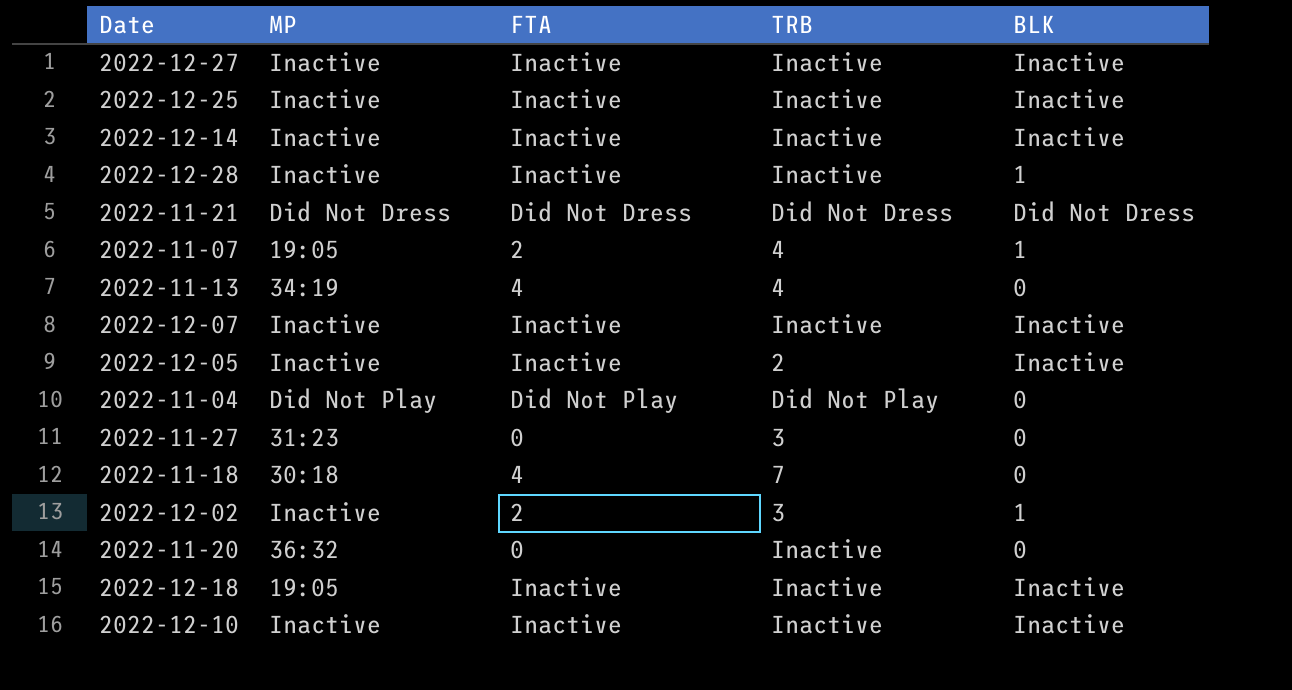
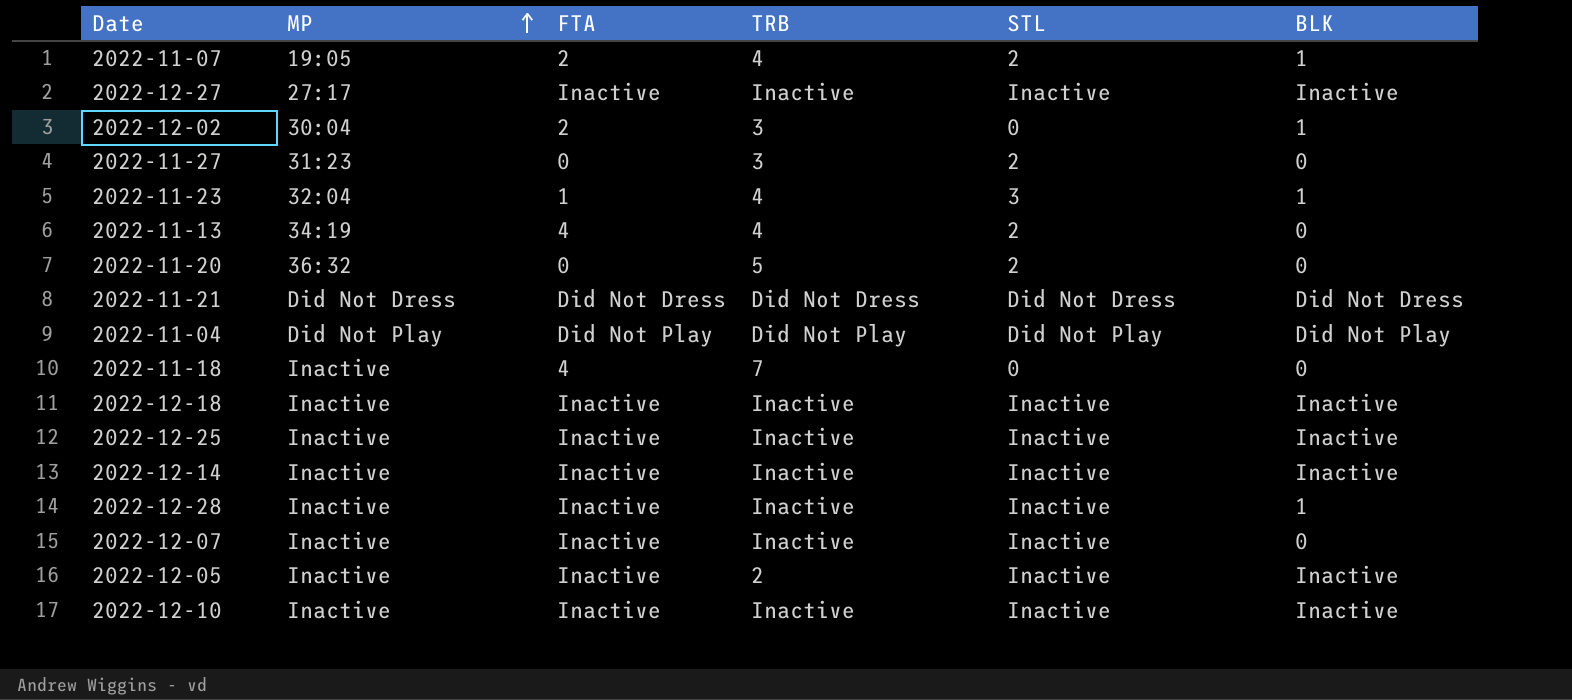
row order: none -> MP ascending
column STL | position: none -> 5
2022-12-27 | MP: Inactive -> 27:17
2022-12-02 | MP: Inactive -> 30:04
row 2022-11-23: none -> 32:04 | 1 | 4 | 3 | 1
2022-11-20 | TRB: Inactive -> 5
2022-11-04 | BLK: 0 -> Did Not Play
2022-11-18 | MP: 30:18 -> Inactive
2022-12-18 | MP: 19:05 -> Inactive
2022-12-07 | BLK: Inactive -> 0

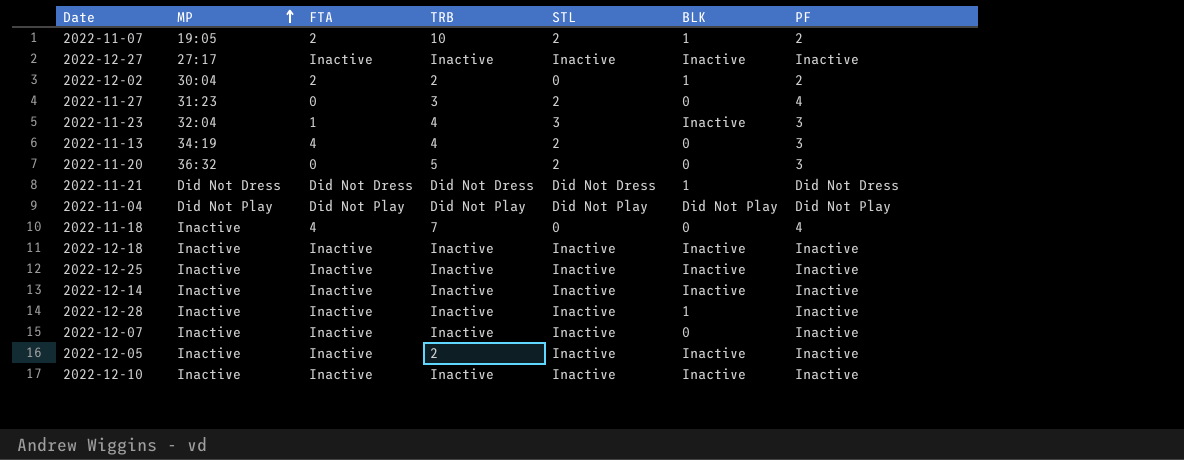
column PF | position: none -> 7
2022-11-07 | TRB: 4 -> 10
2022-12-02 | TRB: 3 -> 2
2022-11-23 | BLK: 1 -> Inactive
2022-11-21 | BLK: Did Not Dress -> 1

